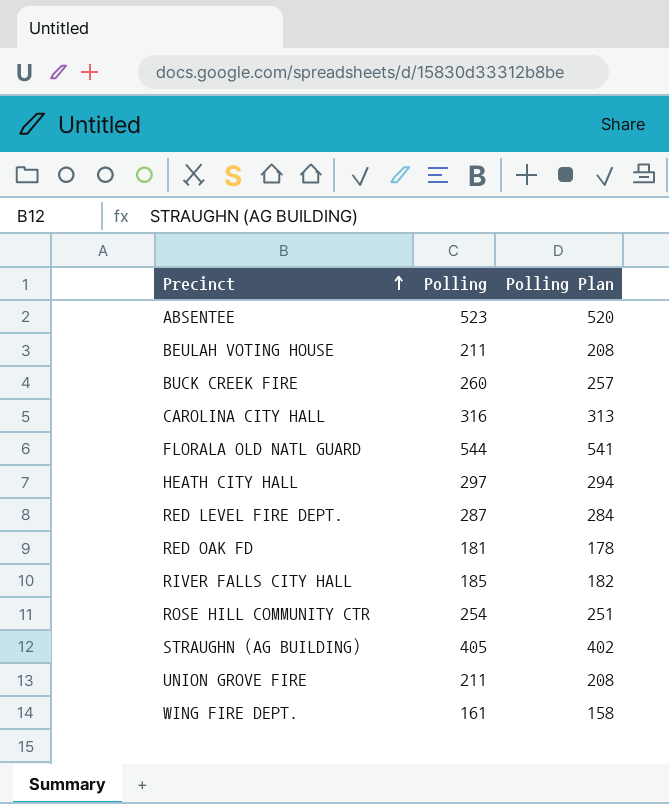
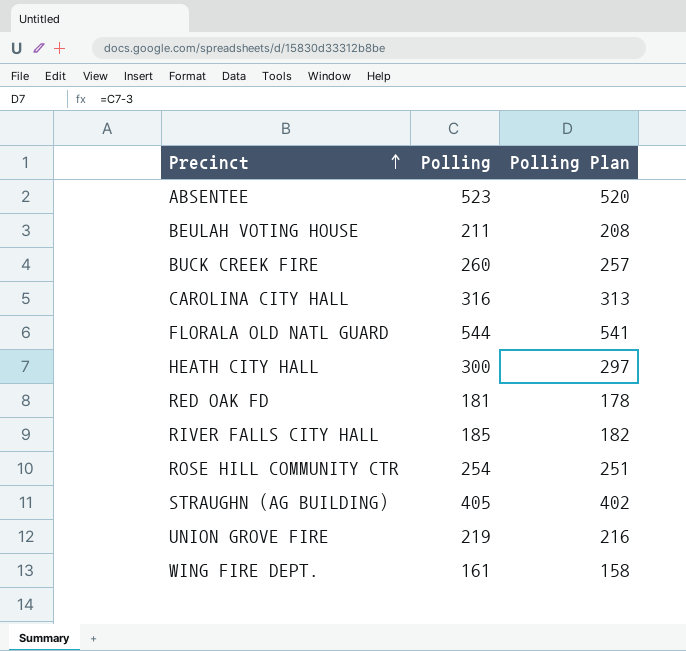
row RED LEVEL FIRE DEPT.: 287 | 284 -> none
HEATH CITY HALL | Polling: 297 -> 300
HEATH CITY HALL | Polling Plan: 294 -> 297
UNION GROVE FIRE | Polling: 211 -> 219
UNION GROVE FIRE | Polling Plan: 208 -> 216

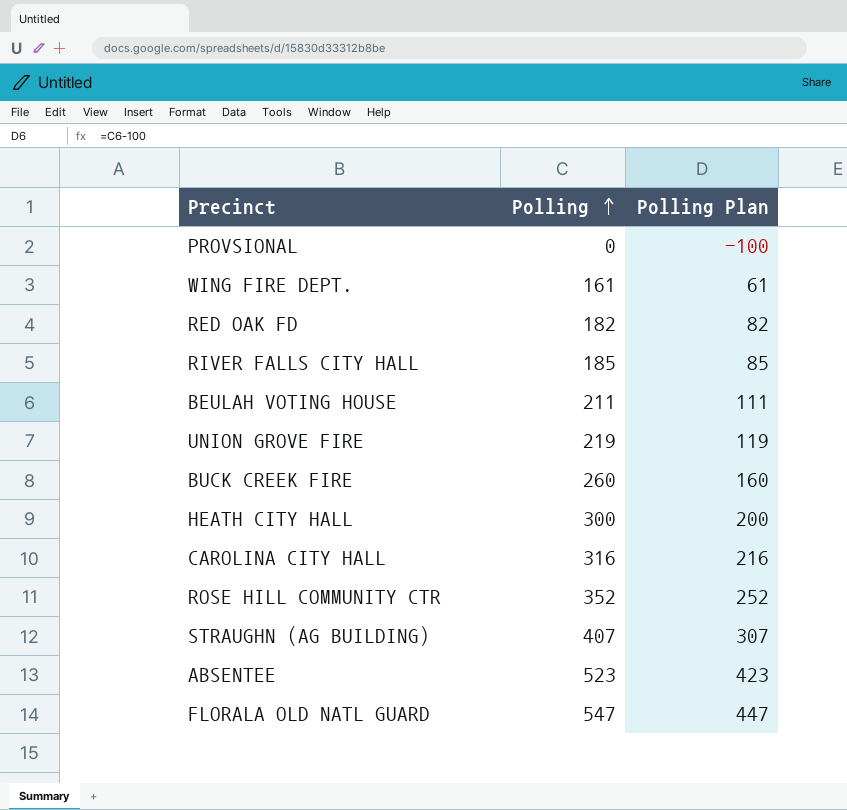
row order: Precinct ascending -> Polling ascending
column Polling Plan | formula: [Polling] - 3 -> [Polling] - 100
row PROVSIONAL: none -> 0 | -100
RED OAK FD | Polling: 181 -> 182
ROSE HILL COMMUNITY CTR | Polling: 254 -> 352
STRAUGHN (AG BUILDING) | Polling: 405 -> 407
FLORALA OLD NATL GUARD | Polling: 544 -> 547

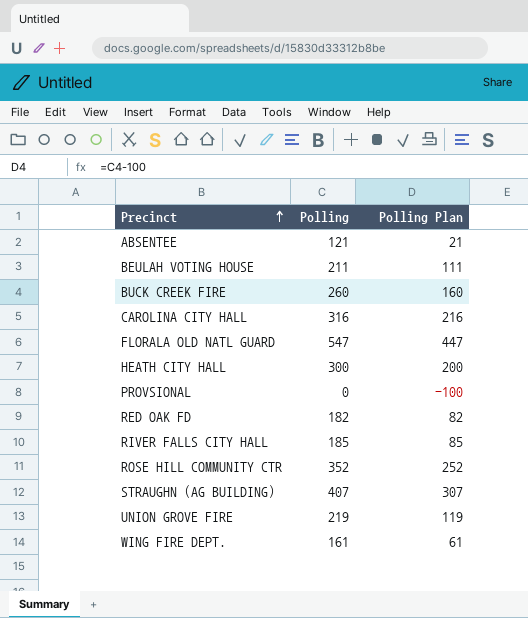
row order: Polling ascending -> Precinct ascending
ABSENTEE | Polling: 523 -> 121
ABSENTEE | Polling Plan: 423 -> 21

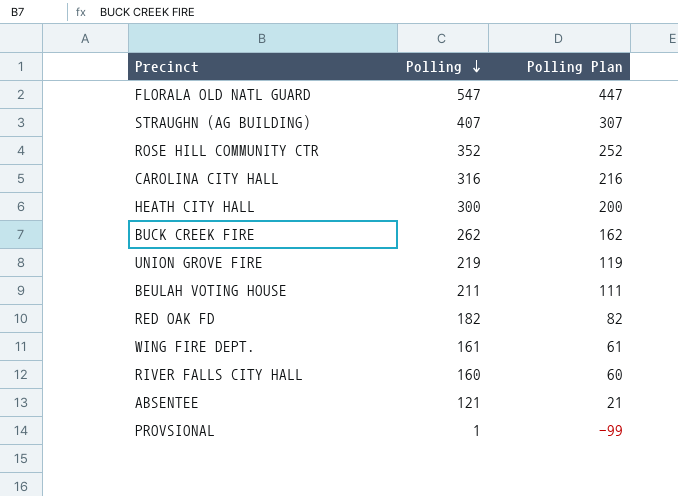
row order: Precinct ascending -> Polling descending
BUCK CREEK FIRE | Polling: 260 -> 262
BUCK CREEK FIRE | Polling Plan: 160 -> 162
RIVER FALLS CITY HALL | Polling: 185 -> 160
RIVER FALLS CITY HALL | Polling Plan: 85 -> 60
PROVSIONAL | Polling: 0 -> 1
PROVSIONAL | Polling Plan: -100 -> -99

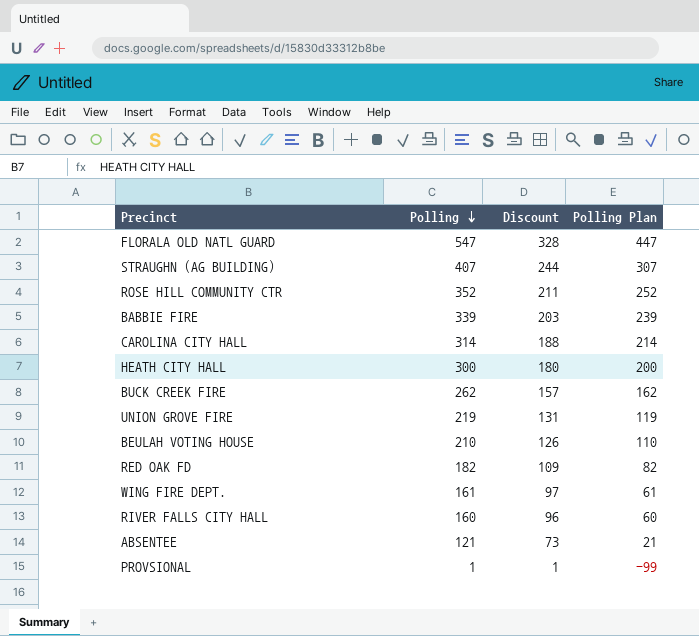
column Discount | formula: none -> [Polling] * 0.6
row BABBIE FIRE: none -> 339 | 203 | 239
CAROLINA CITY HALL | Polling: 316 -> 314
CAROLINA CITY HALL | Polling Plan: 216 -> 214
BEULAH VOTING HOUSE | Polling: 211 -> 210
BEULAH VOTING HOUSE | Polling Plan: 111 -> 110

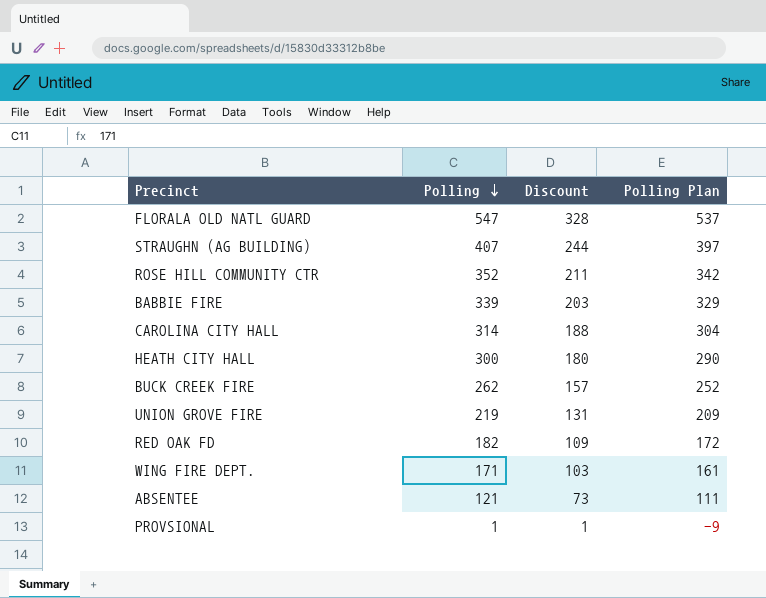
column Polling Plan | formula: [Polling] - 100 -> [Polling] - 10
row BEULAH VOTING HOUSE: 210 | 126 | 110 -> none
row RIVER FALLS CITY HALL: 160 | 96 | 60 -> none
WING FIRE DEPT. | Polling: 161 -> 171
WING FIRE DEPT. | Discount: 97 -> 103

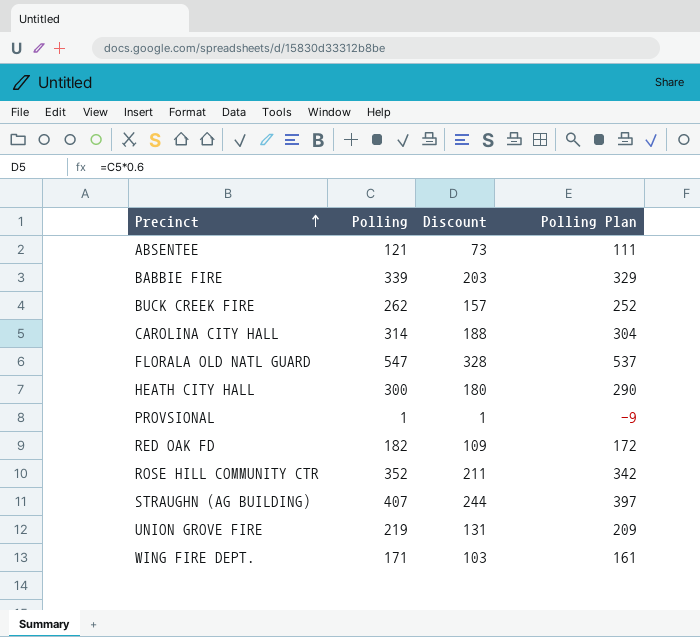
row order: Polling descending -> Precinct ascending

